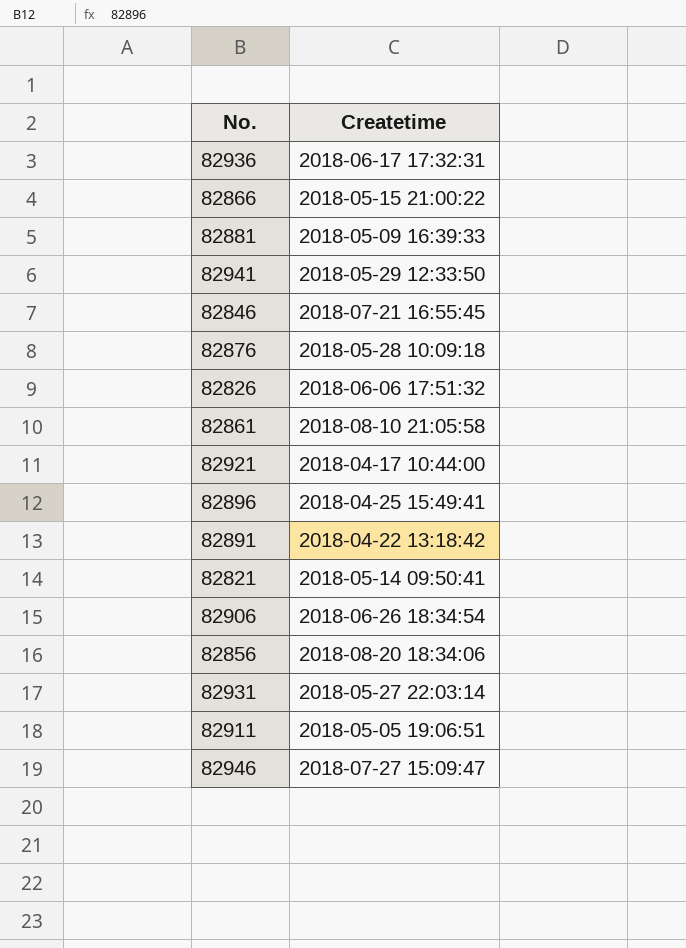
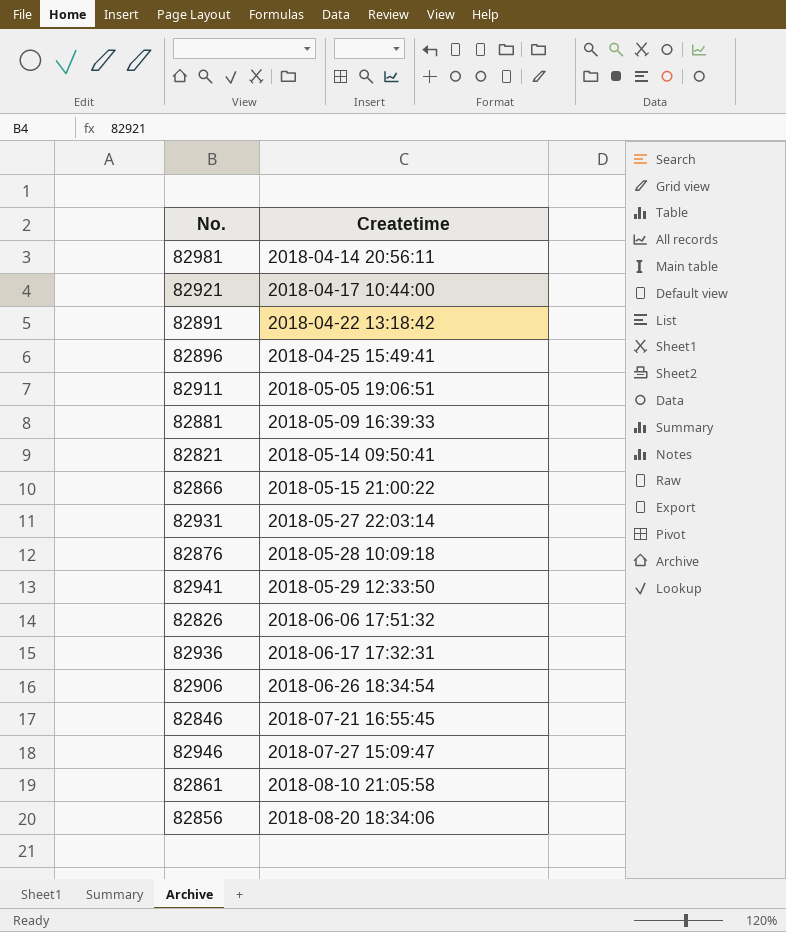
row order: none -> Createtime ascending
row 82981: none -> 2018-04-14 20:56:11

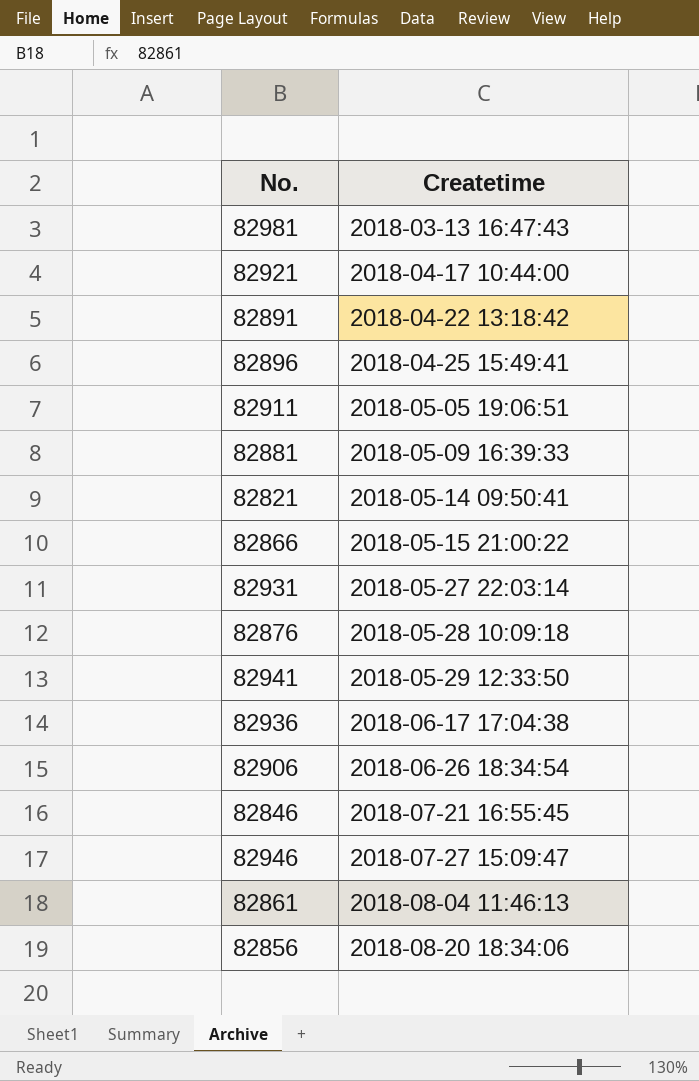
row 82826: 2018-06-06 17:51:32 -> none
82981 | Createtime: 2018-04-14 20:56:11 -> 2018-03-13 16:47:43
82936 | Createtime: 2018-06-17 17:32:31 -> 2018-06-17 17:04:38
82861 | Createtime: 2018-08-10 21:05:58 -> 2018-08-04 11:46:13

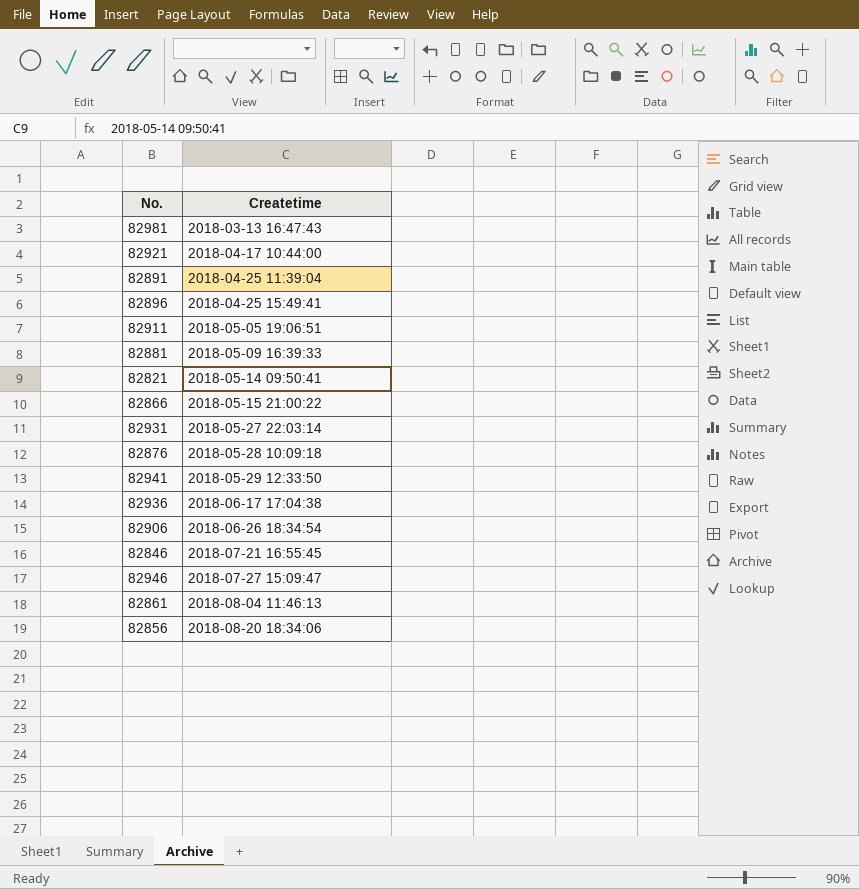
82891 | Createtime: 2018-04-22 13:18:42 -> 2018-04-25 11:39:04

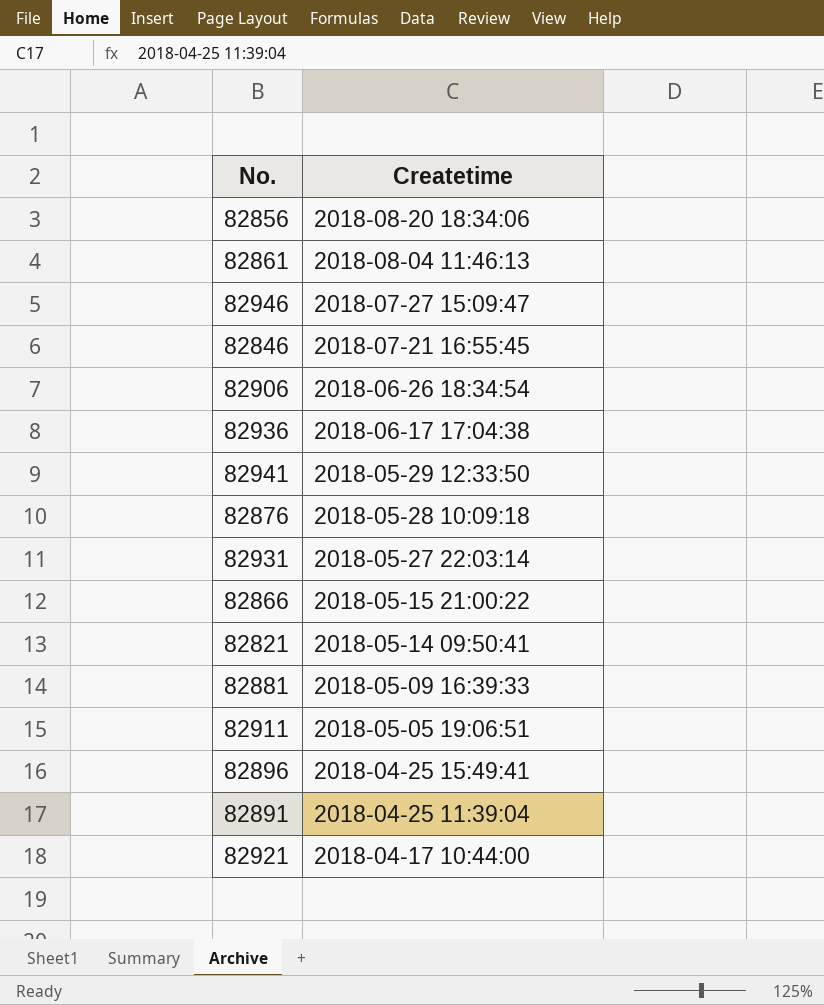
row order: Createtime ascending -> Createtime descending
row 82981: 2018-03-13 16:47:43 -> none

